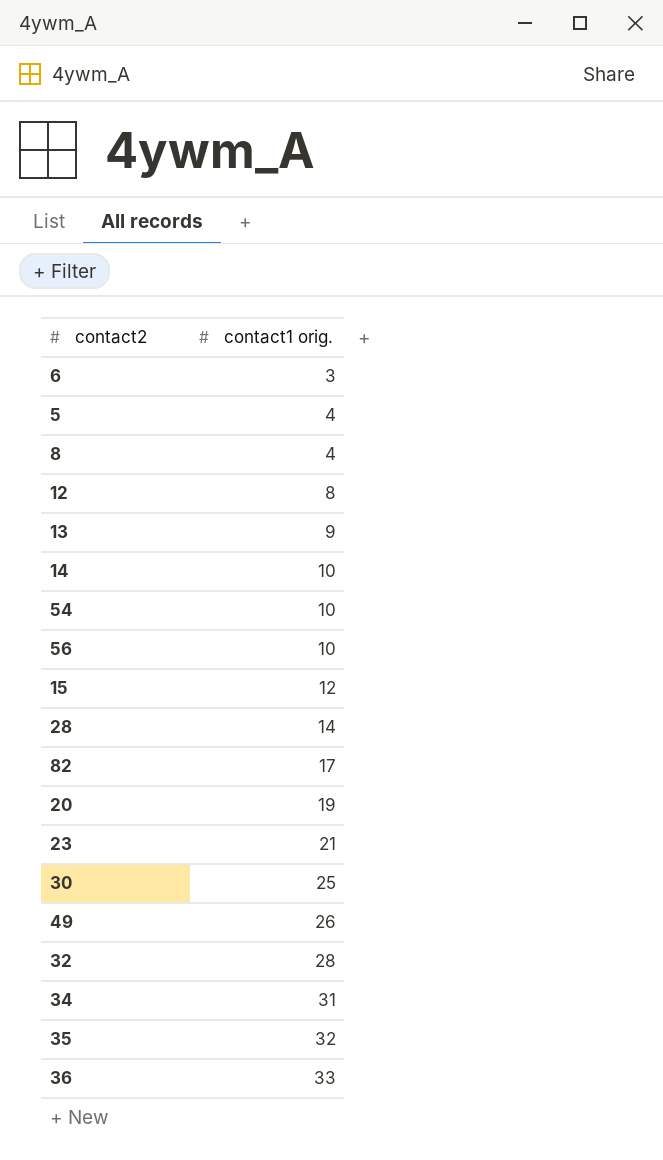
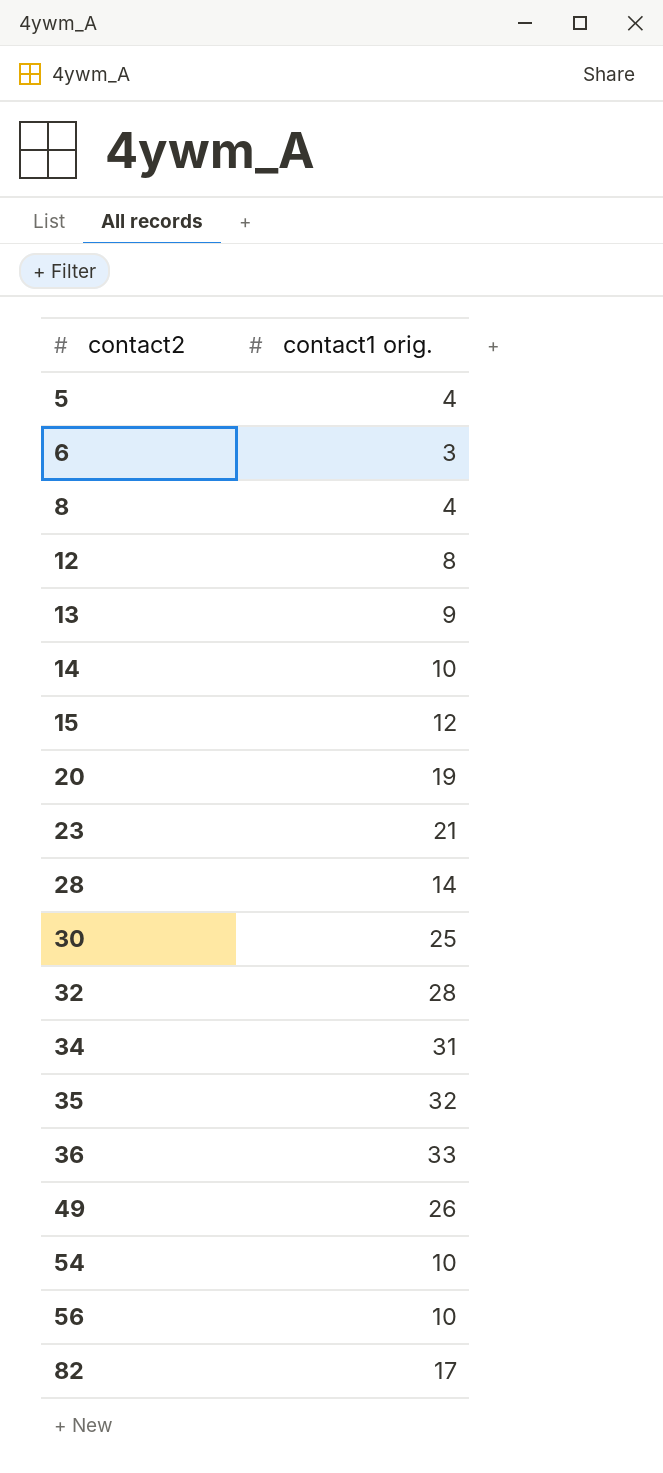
row order: contact1 orig. ascending -> contact2 ascending

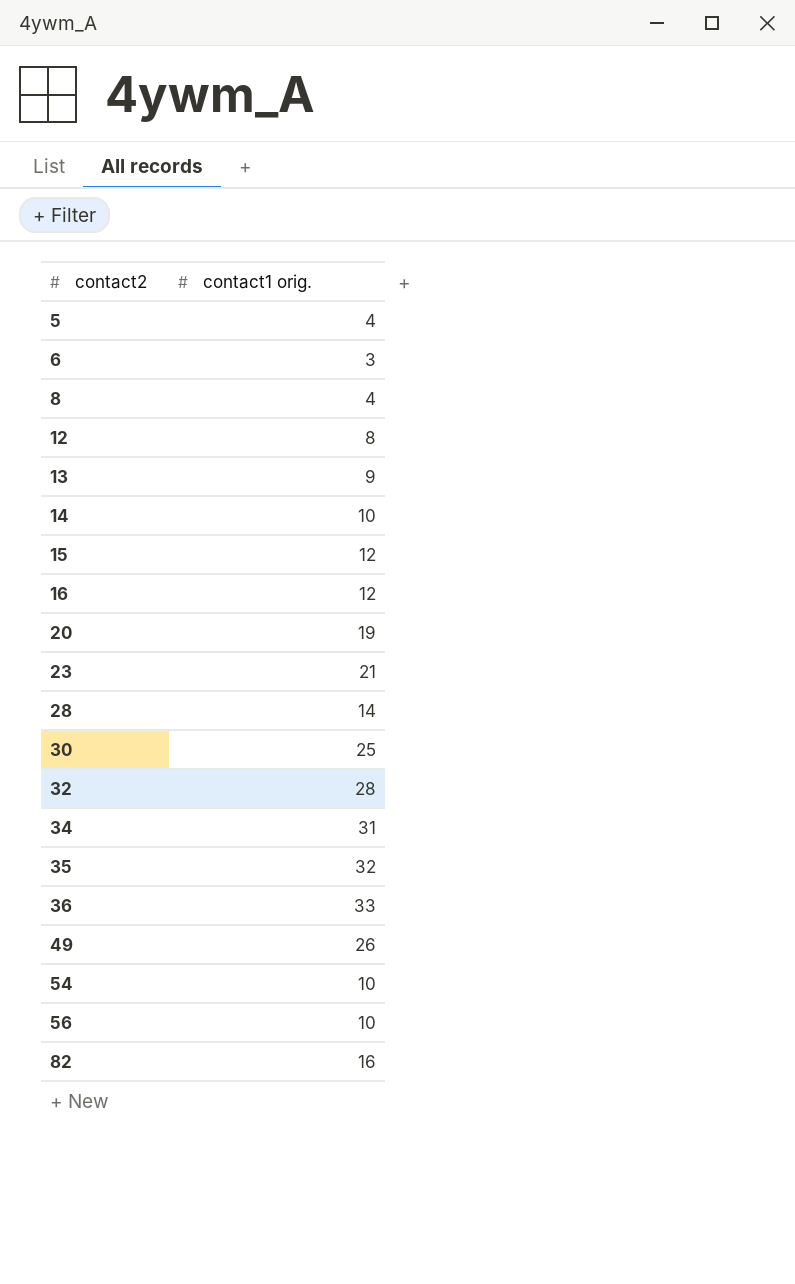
row 16: none -> 12
82 | contact1 orig.: 17 -> 16

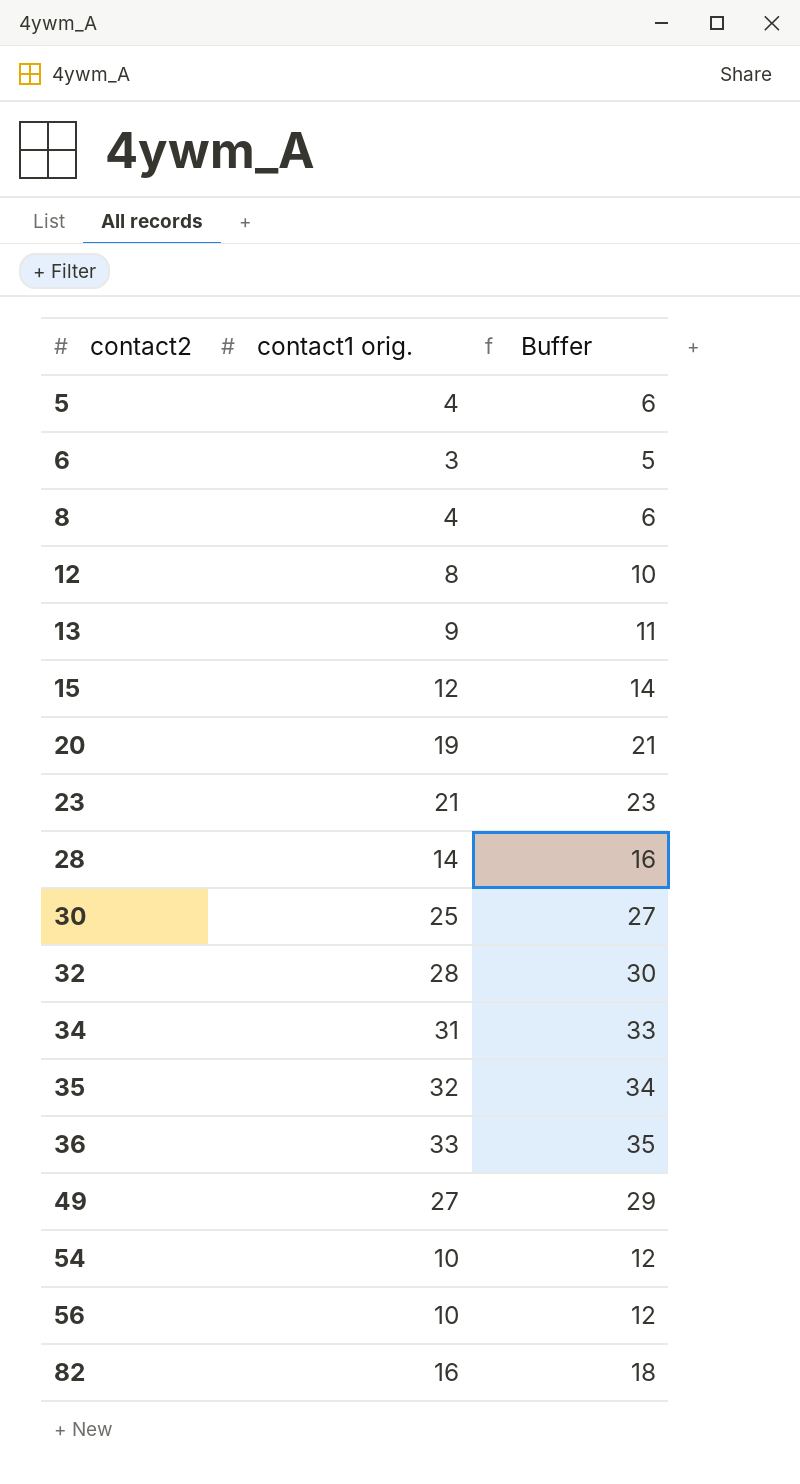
column Buffer | formula: none -> [contact1 orig.] + 2
row 14: 10 -> none
row 16: 12 -> none
49 | contact1 orig.: 26 -> 27

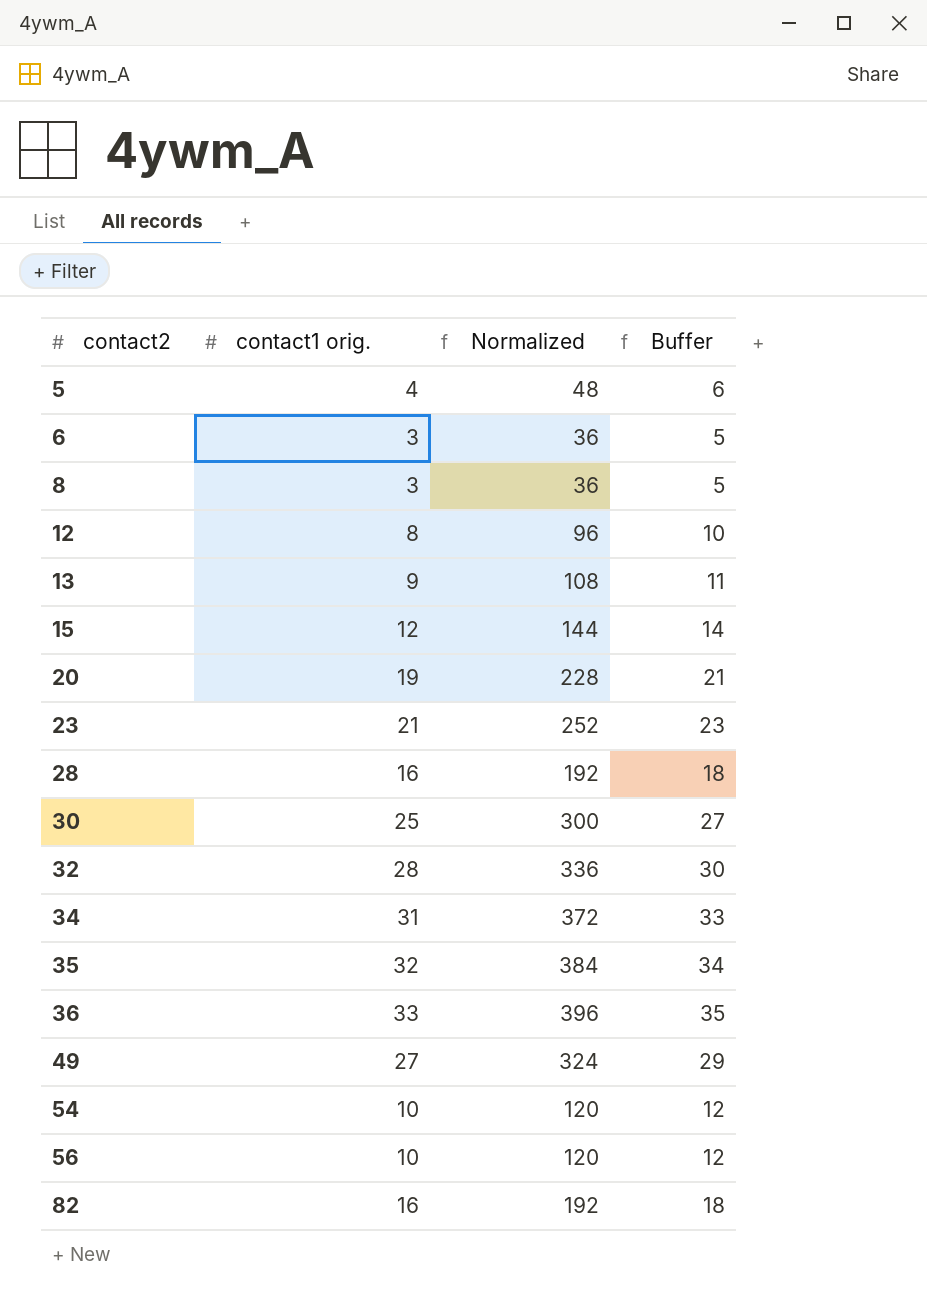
column Normalized | formula: none -> [contact1 orig.] * 12
8 | contact1 orig.: 4 -> 3
8 | Buffer: 6 -> 5
28 | contact1 orig.: 14 -> 16
28 | Buffer: 16 -> 18

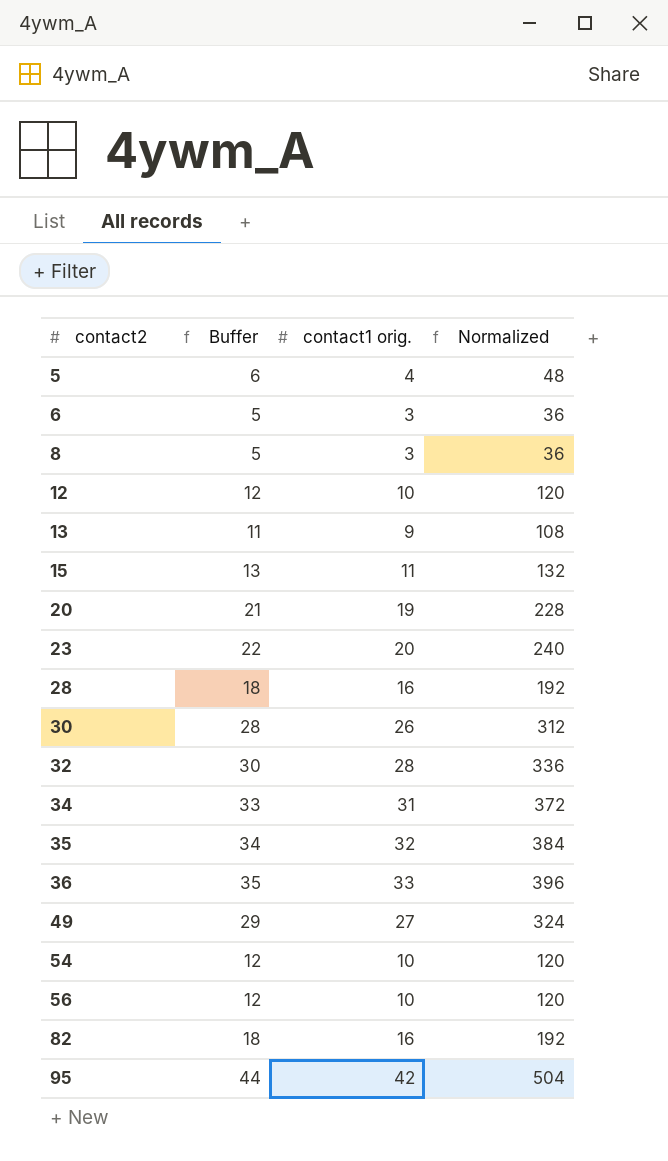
column Buffer | position: 4 -> 2
12 | Buffer: 10 -> 12
12 | contact1 orig.: 8 -> 10
12 | Normalized: 96 -> 120
15 | Buffer: 14 -> 13
15 | contact1 orig.: 12 -> 11
15 | Normalized: 144 -> 132
23 | Buffer: 23 -> 22
23 | contact1 orig.: 21 -> 20
23 | Normalized: 252 -> 240
30 | Buffer: 27 -> 28
30 | contact1 orig.: 25 -> 26
30 | Normalized: 300 -> 312
row 95: none -> 44 | 42 | 504

